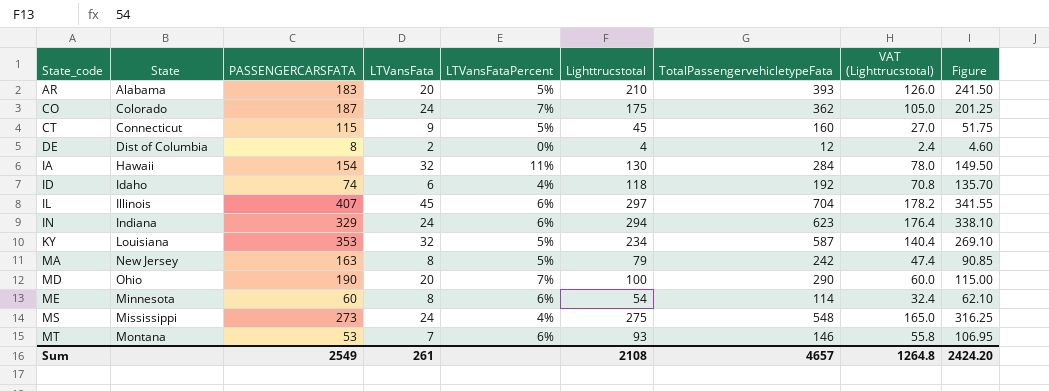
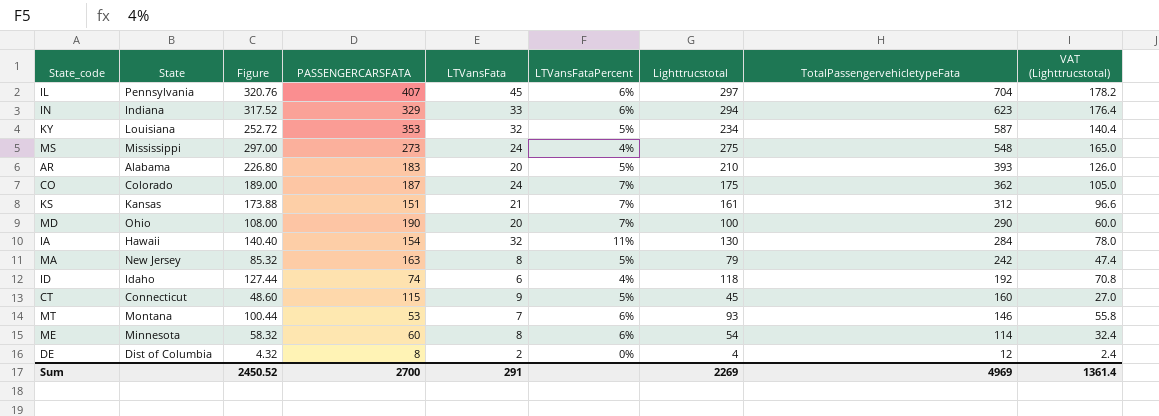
row order: State_code ascending -> TotalPassengervehicletypeFata descending
column Figure | formula: [Lighttrucstotal] * 1.15 -> [Lighttrucstotal] * 1.08
column Figure | position: 9 -> 3
IL | State: Illinois -> Pennsylvania
IN | LTVansFata: 24 -> 33
row KS: none -> Kansas | 173.88 | 151 | 21 | 7% | 161 | 312 | 96.6
Sum | Figure: 2424.20 -> 2450.52
Sum | PASSENGERCARSFATA: 2549 -> 2700
Sum | LTVansFata: 261 -> 291
Sum | Lighttrucstotal: 2108 -> 2269
Sum | TotalPassengervehicletypeFata: 4657 -> 4969
Sum | VAT (Lighttrucstotal): 1264.8 -> 1361.4

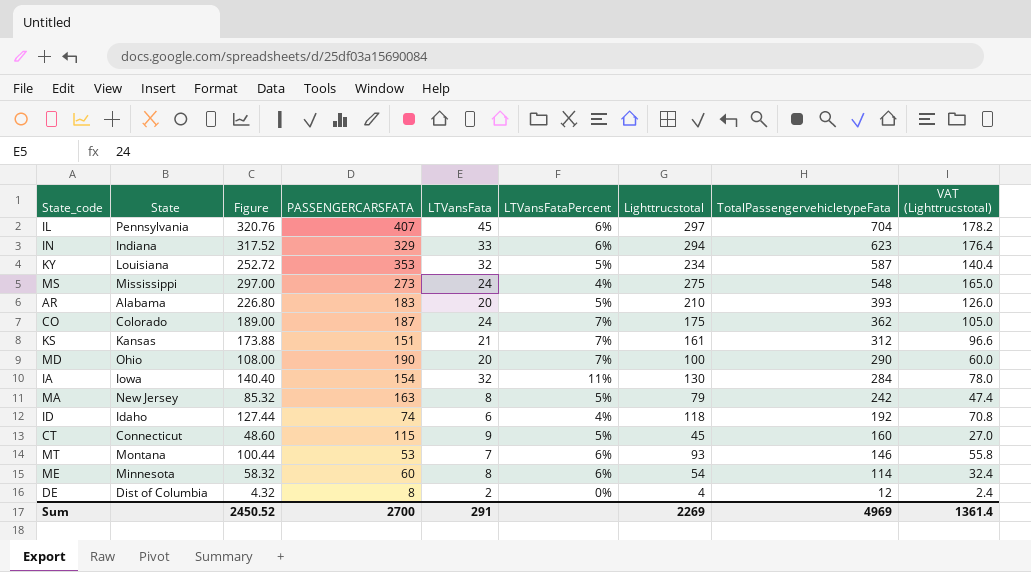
IA | State: Hawaii -> Iowa

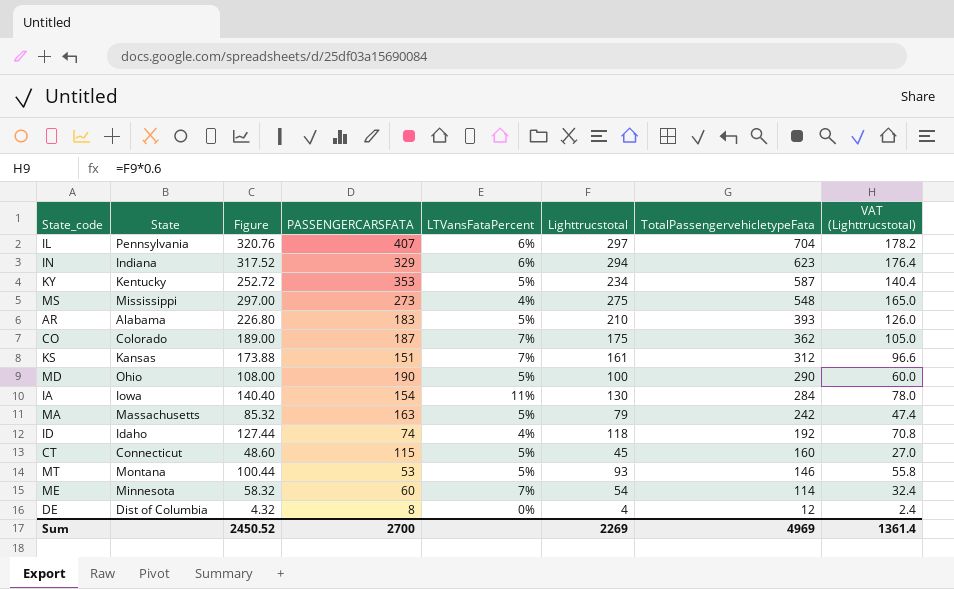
column LTVansFata | position: 5 -> none
KY | State: Louisiana -> Kentucky
MD | LTVansFataPercent: 7% -> 5%
MA | State: New Jersey -> Massachusetts
MT | LTVansFataPercent: 6% -> 5%
ME | LTVansFataPercent: 6% -> 7%

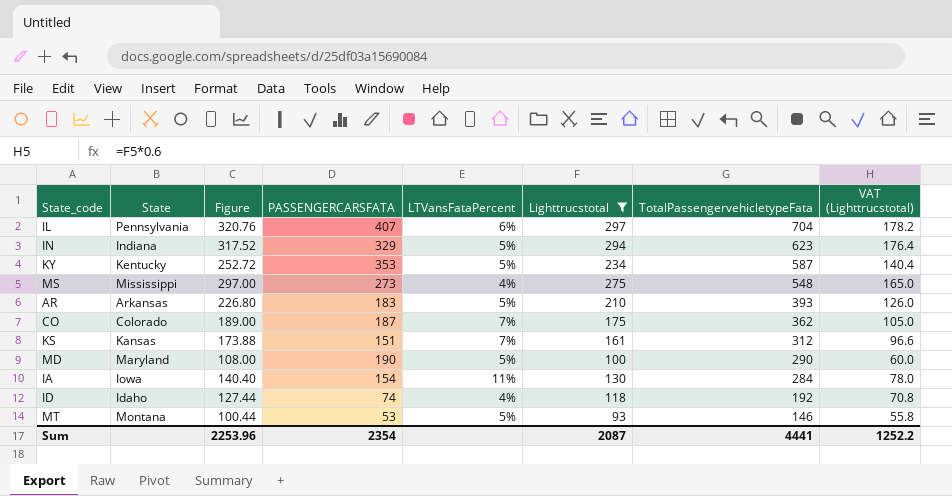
filter: none -> Lighttrucstotal >= 93
IN | LTVansFataPercent: 6% -> 5%
AR | State: Alabama -> Arkansas
MD | State: Ohio -> Maryland
Sum | Figure: 2450.52 -> 2253.96
Sum | PASSENGERCARSFATA: 2700 -> 2354
Sum | Lighttrucstotal: 2269 -> 2087
Sum | TotalPassengervehicletypeFata: 4969 -> 4441
Sum | VAT (Lighttrucstotal): 1361.4 -> 1252.2

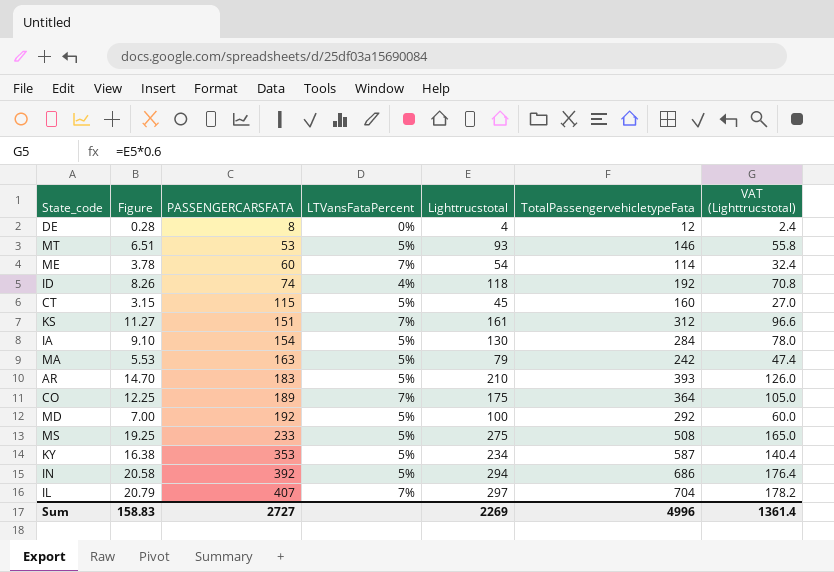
filter: Lighttrucstotal >= 93 -> none
row order: TotalPassengervehicletypeFata descending -> PASSENGERCARSFATA ascending
column State | position: 2 -> none
column Figure | formula: [Lighttrucstotal] * 1.08 -> [Lighttrucstotal] * 0.07
IA | LTVansFataPercent: 11% -> 5%
CO | PASSENGERCARSFATA: 187 -> 189
CO | TotalPassengervehicletypeFata: 362 -> 364
MD | PASSENGERCARSFATA: 190 -> 192
MD | TotalPassengervehicletypeFata: 290 -> 292
MS | PASSENGERCARSFATA: 273 -> 233
MS | LTVansFataPercent: 4% -> 5%
MS | TotalPassengervehicletypeFata: 548 -> 508
IN | PASSENGERCARSFATA: 329 -> 392
IN | TotalPassengervehicletypeFata: 623 -> 686
IL | LTVansFataPercent: 6% -> 7%
Sum | Figure: 2253.96 -> 158.83
Sum | PASSENGERCARSFATA: 2354 -> 2727
Sum | Lighttrucstotal: 2087 -> 2269
Sum | TotalPassengervehicletypeFata: 4441 -> 4996
Sum | VAT (Lighttrucstotal): 1252.2 -> 1361.4

